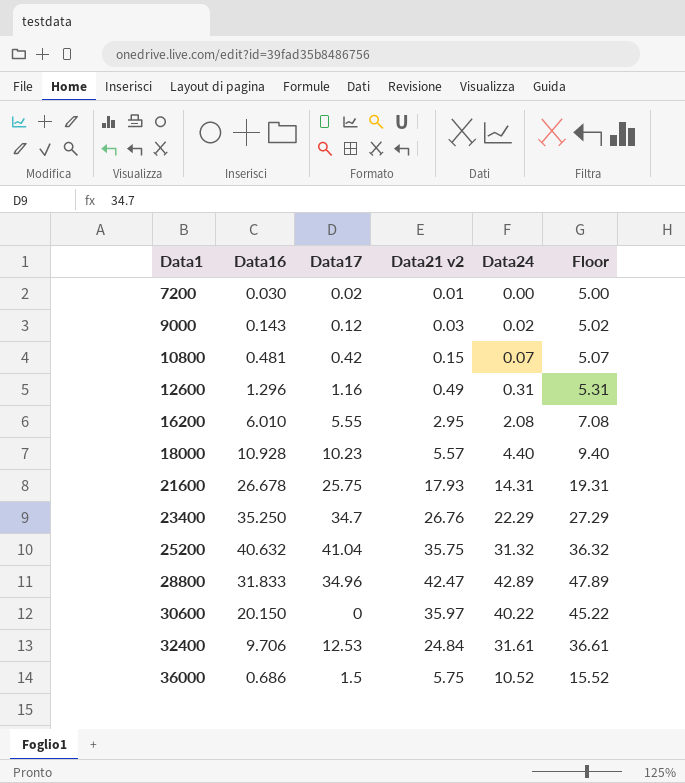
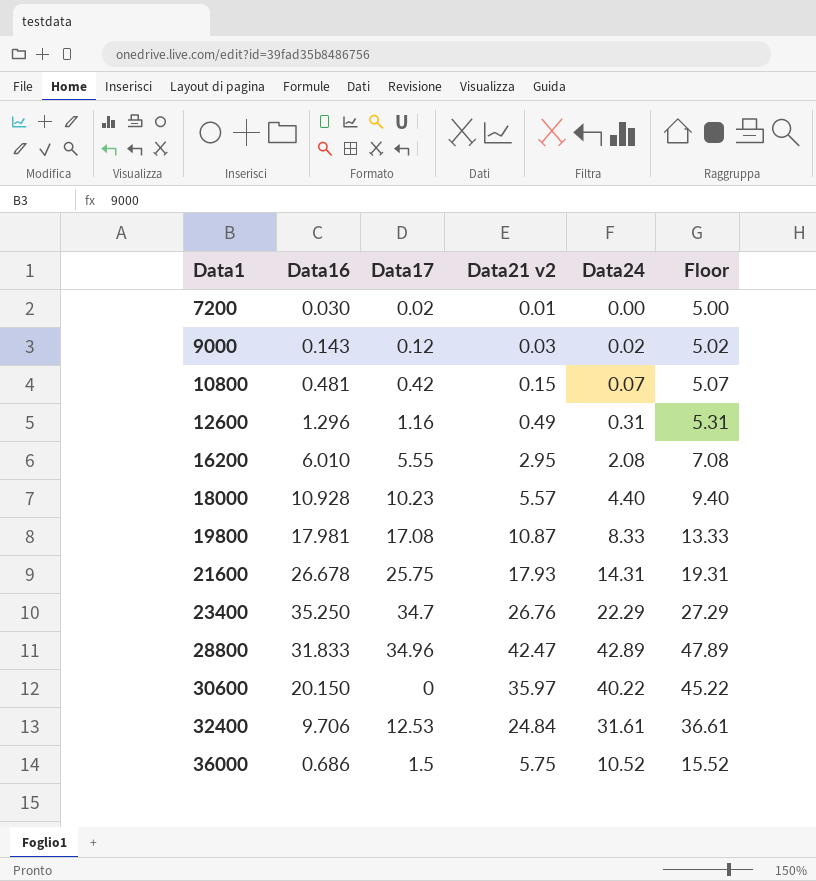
row 25200: 40.632 | 41.04 | 35.75 | 31.32 | 36.32 -> none
row 19800: none -> 17.981 | 17.08 | 10.87 | 8.33 | 13.33

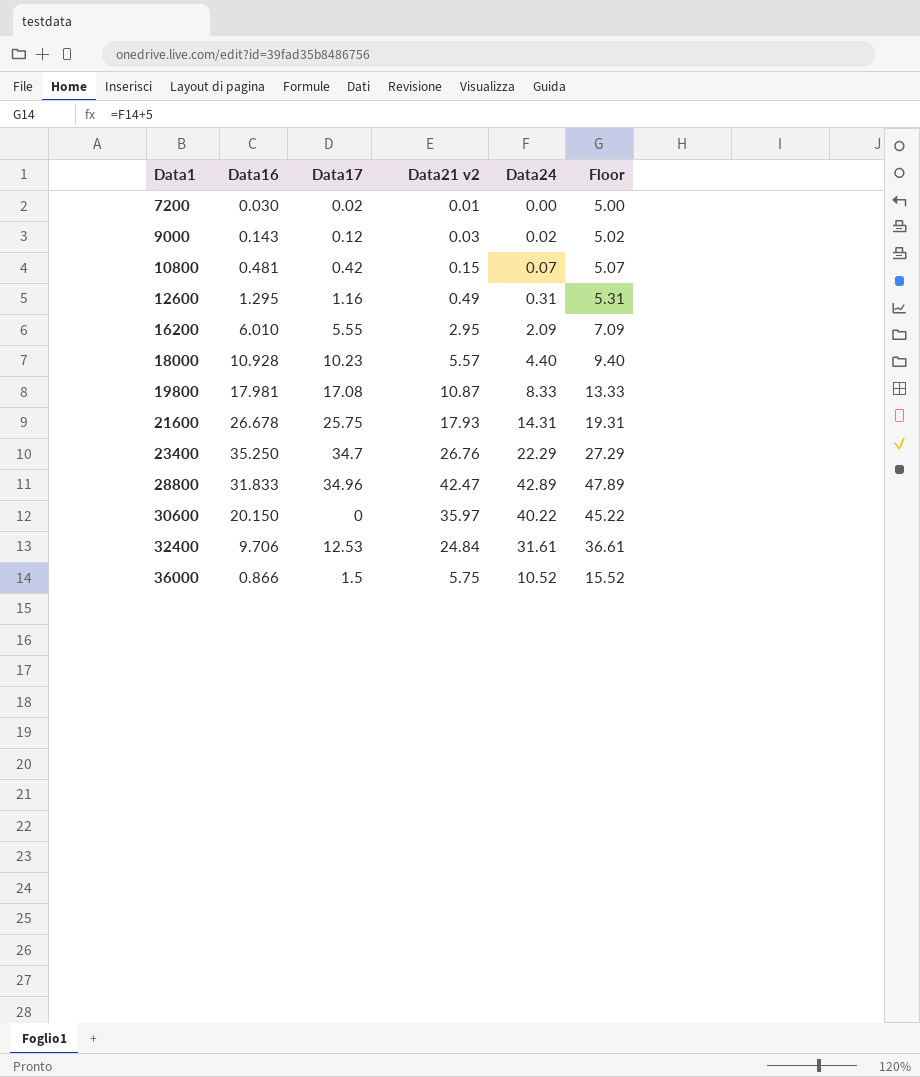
12600 | Data16: 1.296 -> 1.295
16200 | Data24: 2.08 -> 2.09
16200 | Floor: 7.08 -> 7.09
36000 | Data16: 0.686 -> 0.866

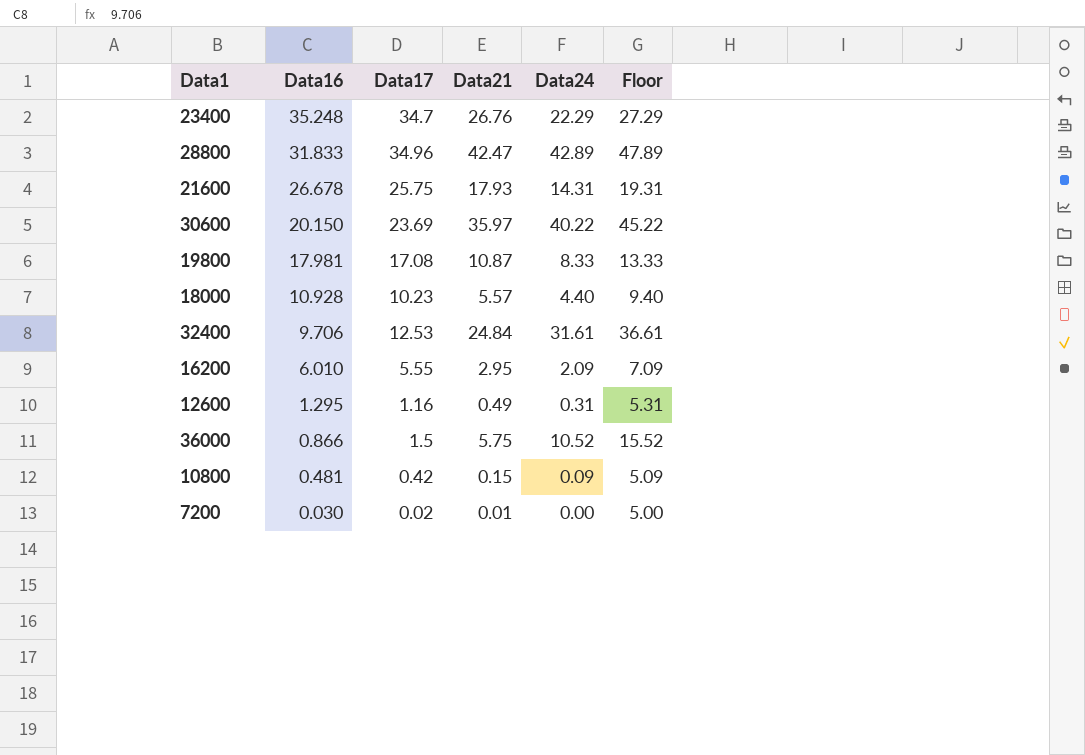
row order: Data1 ascending -> Data16 descending
column name: Data21 v2 -> Data21
row 9000: 0.143 | 0.12 | 0.03 | 0.02 | 5.02 -> none
23400 | Data16: 35.250 -> 35.248
30600 | Data17: 0 -> 23.69
10800 | Data24: 0.07 -> 0.09
10800 | Floor: 5.07 -> 5.09

